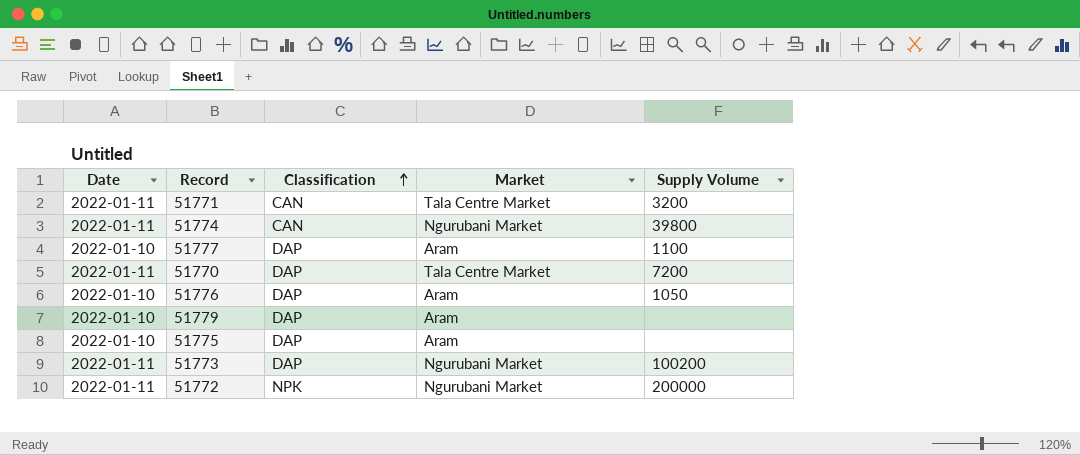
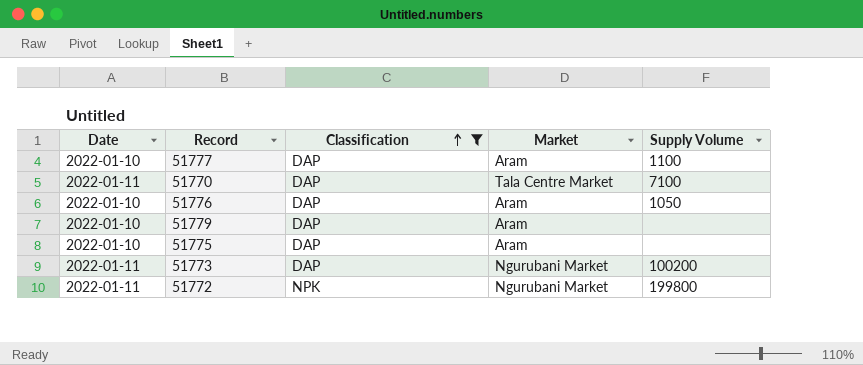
filter: none -> Classification != CAN
51770 | Supply Volume: 7200 -> 7100
51772 | Supply Volume: 200000 -> 199800

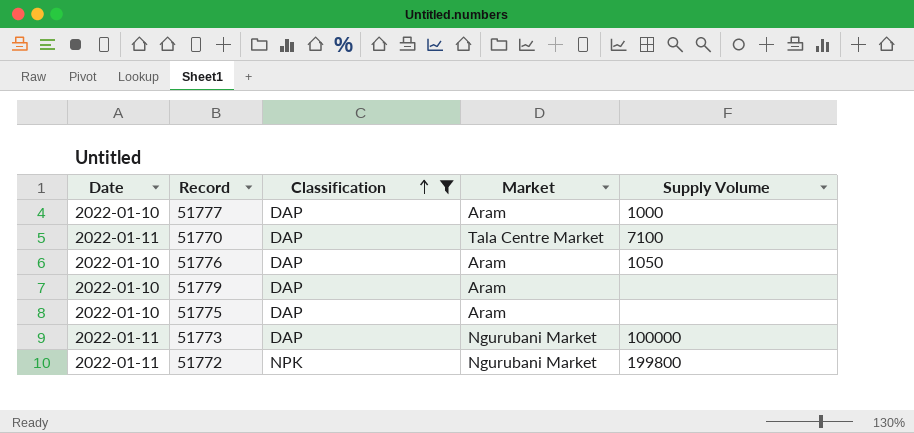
51777 | Supply Volume: 1100 -> 1000
51773 | Supply Volume: 100200 -> 100000

